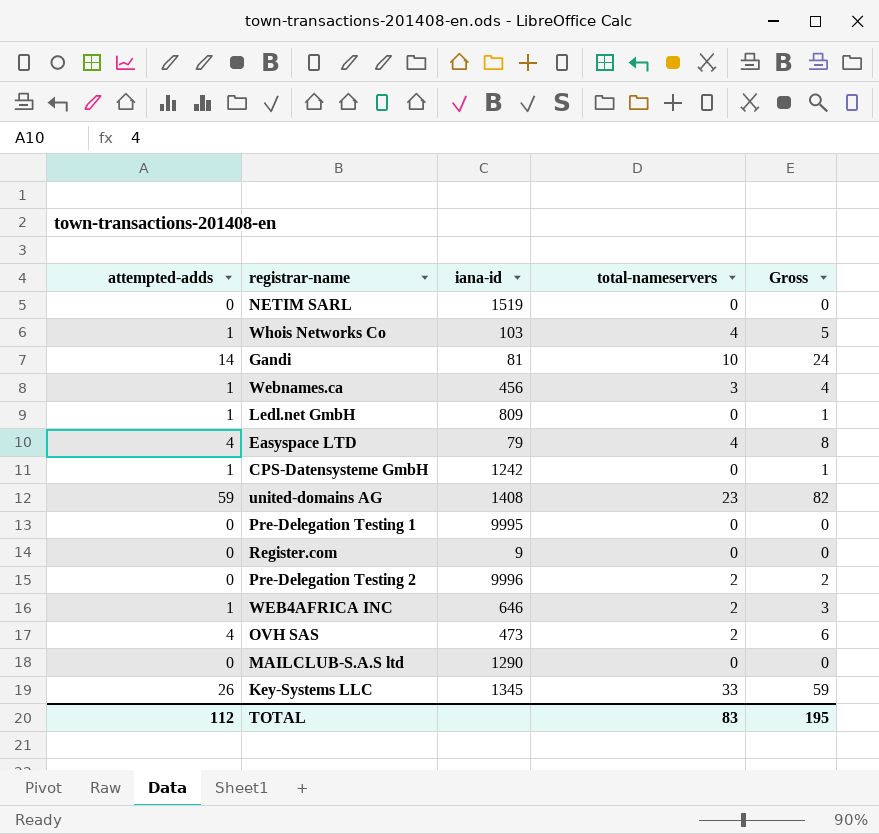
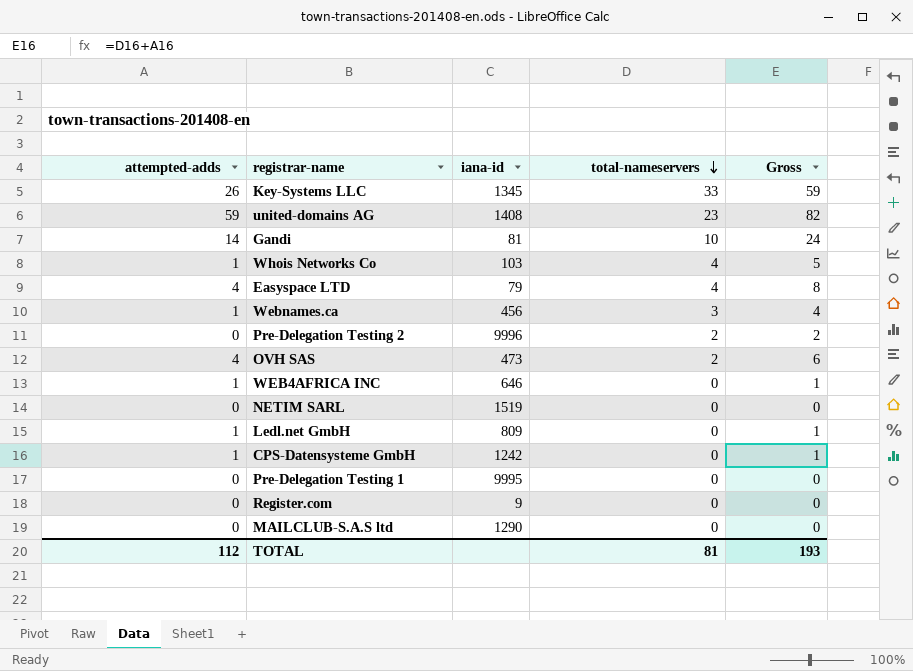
row order: none -> total-nameservers descending
WEB4AFRICA INC | total-nameservers: 2 -> 0
WEB4AFRICA INC | Gross: 3 -> 1
TOTAL | total-nameservers: 83 -> 81
TOTAL | Gross: 195 -> 193

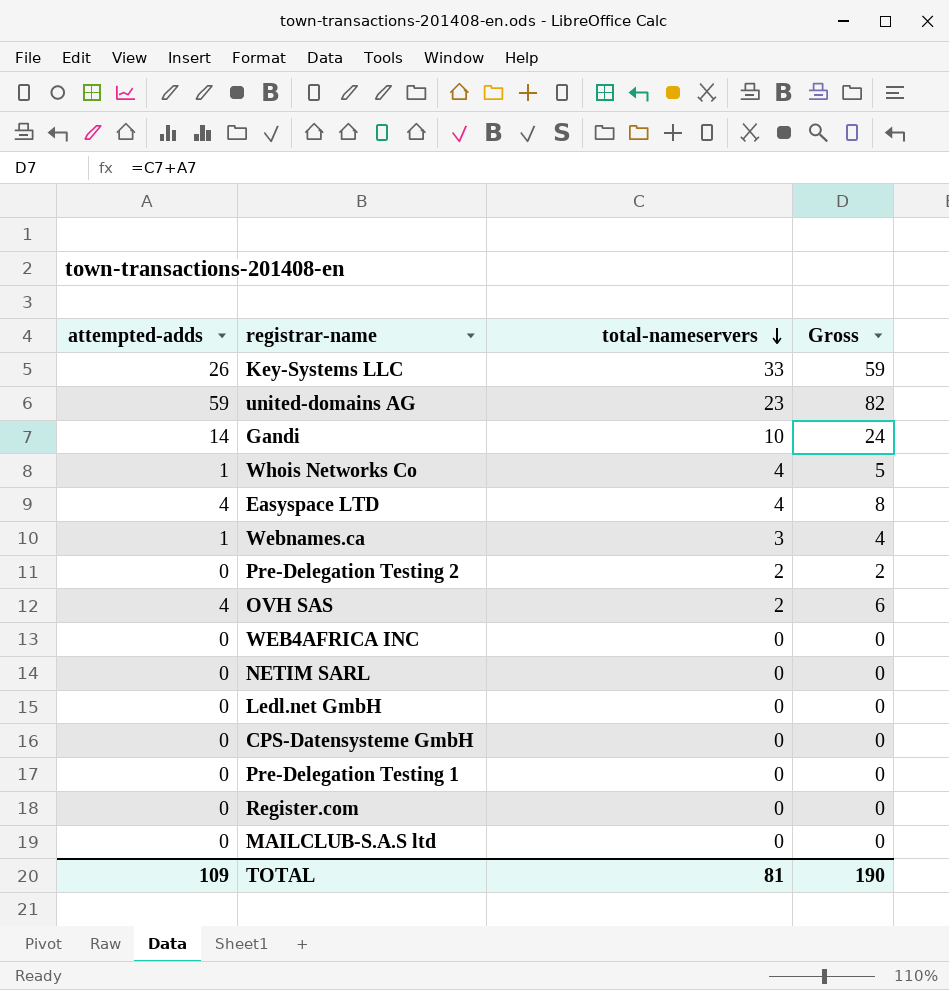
column iana-id | position: 3 -> none
WEB4AFRICA INC | attempted-adds: 1 -> 0
WEB4AFRICA INC | Gross: 1 -> 0
Ledl.net GmbH | attempted-adds: 1 -> 0
Ledl.net GmbH | Gross: 1 -> 0
CPS-Datensysteme GmbH | attempted-adds: 1 -> 0
CPS-Datensysteme GmbH | Gross: 1 -> 0
TOTAL | attempted-adds: 112 -> 109
TOTAL | Gross: 193 -> 190

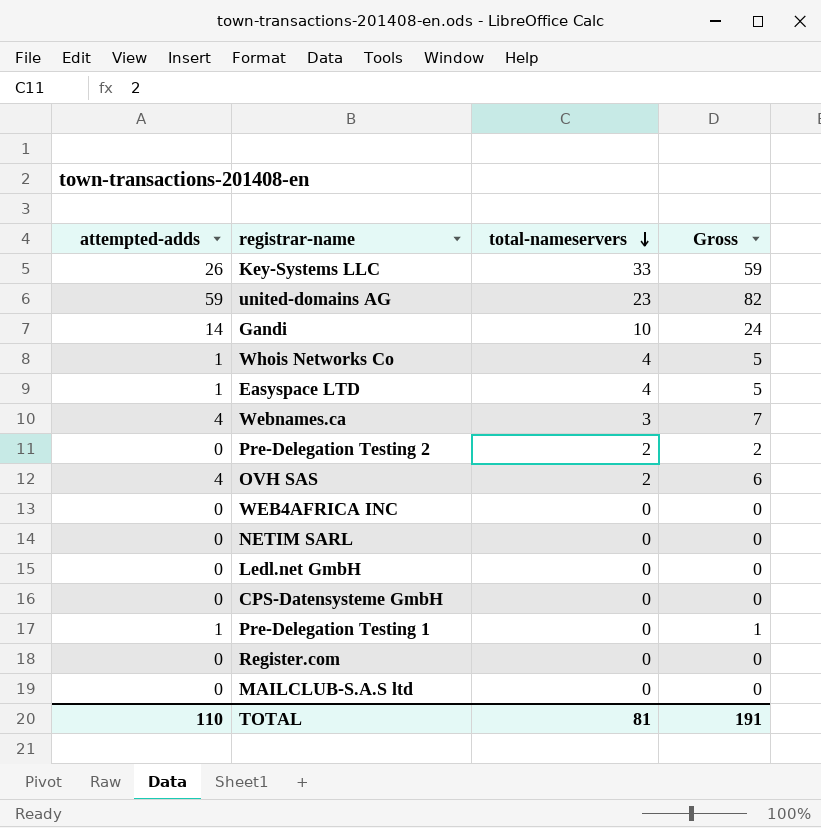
Easyspace LTD | attempted-adds: 4 -> 1
Easyspace LTD | Gross: 8 -> 5
Webnames.ca | attempted-adds: 1 -> 4
Webnames.ca | Gross: 4 -> 7
Pre-Delegation Testing 1 | attempted-adds: 0 -> 1
Pre-Delegation Testing 1 | Gross: 0 -> 1
TOTAL | attempted-adds: 109 -> 110
TOTAL | Gross: 190 -> 191

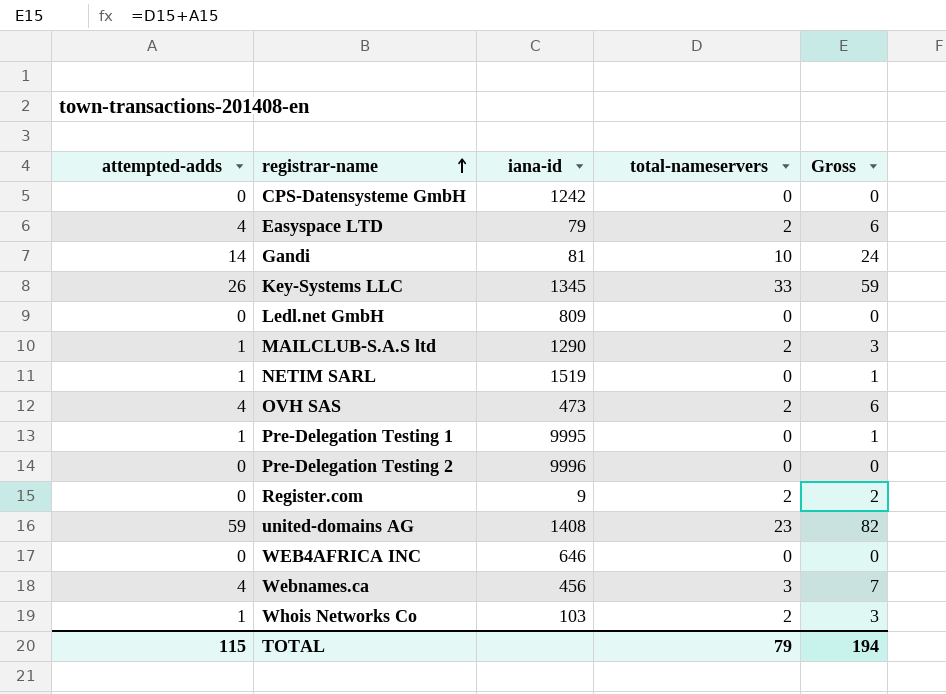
row order: total-nameservers descending -> registrar-name ascending
column iana-id | position: none -> 3
Easyspace LTD | attempted-adds: 1 -> 4
Easyspace LTD | total-nameservers: 4 -> 2
Easyspace LTD | Gross: 5 -> 6
MAILCLUB-S.A.S ltd | attempted-adds: 0 -> 1
MAILCLUB-S.A.S ltd | total-nameservers: 0 -> 2
MAILCLUB-S.A.S ltd | Gross: 0 -> 3
NETIM SARL | attempted-adds: 0 -> 1
NETIM SARL | Gross: 0 -> 1
Pre-Delegation Testing 2 | total-nameservers: 2 -> 0
Pre-Delegation Testing 2 | Gross: 2 -> 0
Register.com | total-nameservers: 0 -> 2
Register.com | Gross: 0 -> 2
Whois Networks Co | total-nameservers: 4 -> 2
Whois Networks Co | Gross: 5 -> 3
TOTAL | attempted-adds: 110 -> 115
TOTAL | total-nameservers: 81 -> 79
TOTAL | Gross: 191 -> 194

